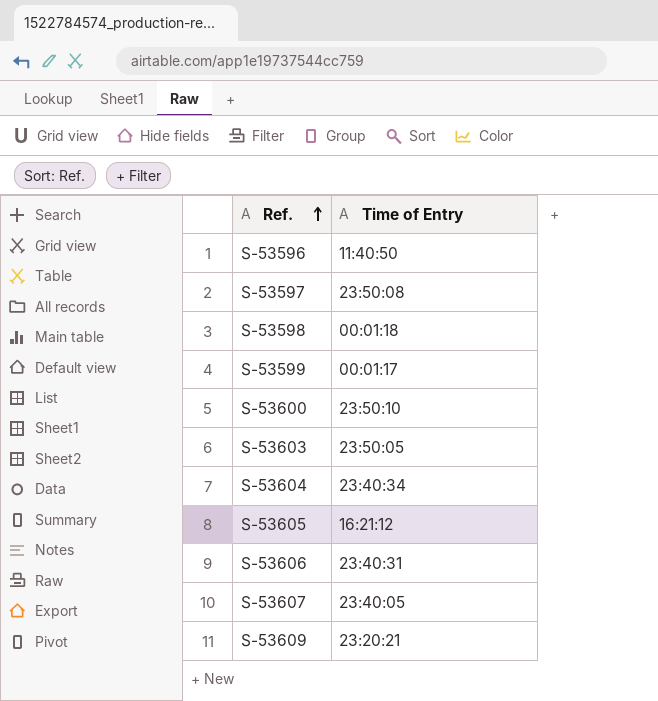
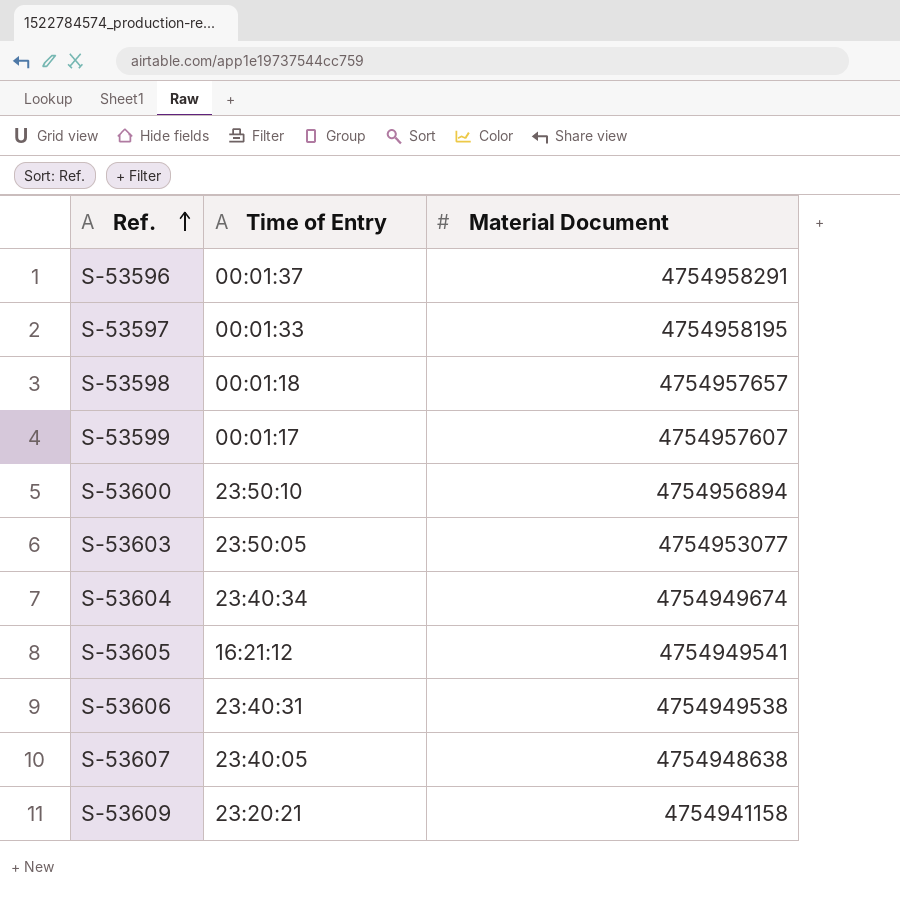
column Material Document | position: none -> 3
S-53596 | Time of Entry: 11:40:50 -> 00:01:37
S-53597 | Time of Entry: 23:50:08 -> 00:01:33

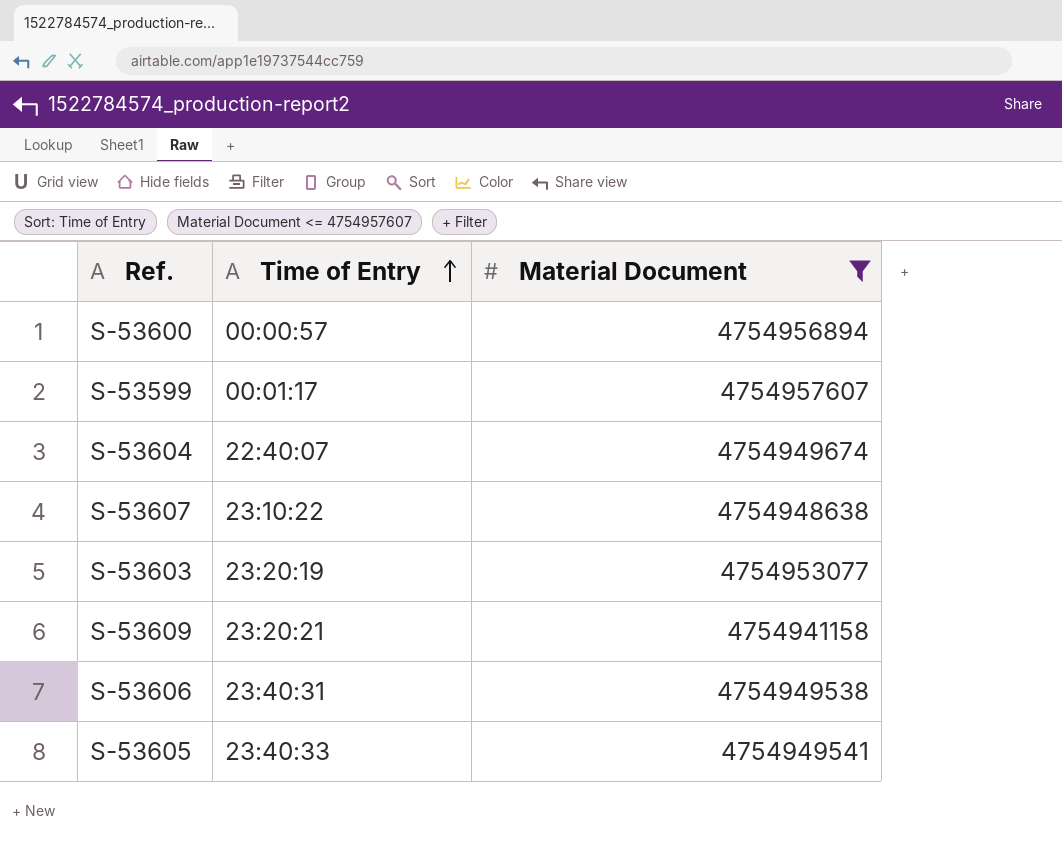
filter: none -> Material Document <= 4754957607
row order: Ref. ascending -> Time of Entry ascending
S-53600 | Time of Entry: 23:50:10 -> 00:00:57
S-53604 | Time of Entry: 23:40:34 -> 22:40:07
S-53607 | Time of Entry: 23:40:05 -> 23:10:22
S-53603 | Time of Entry: 23:50:05 -> 23:20:19
S-53605 | Time of Entry: 16:21:12 -> 23:40:33

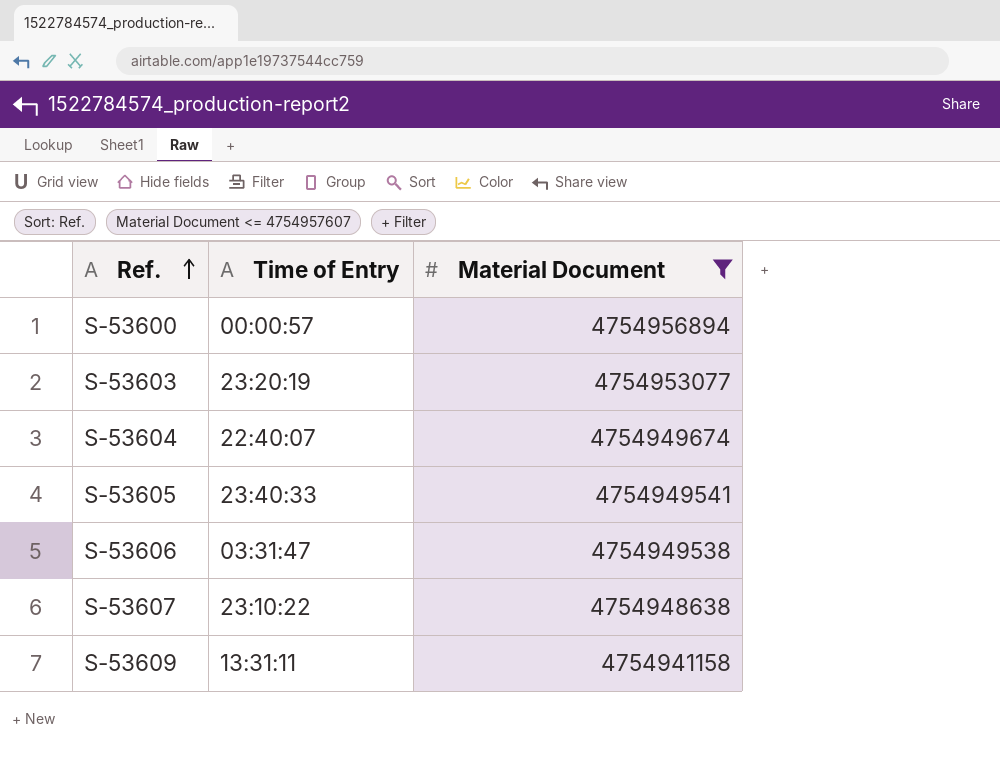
row order: Time of Entry ascending -> Ref. ascending
row S-53599: 00:01:17 | 4754957607 -> none
S-53606 | Time of Entry: 23:40:31 -> 03:31:47
S-53609 | Time of Entry: 23:20:21 -> 13:31:11

